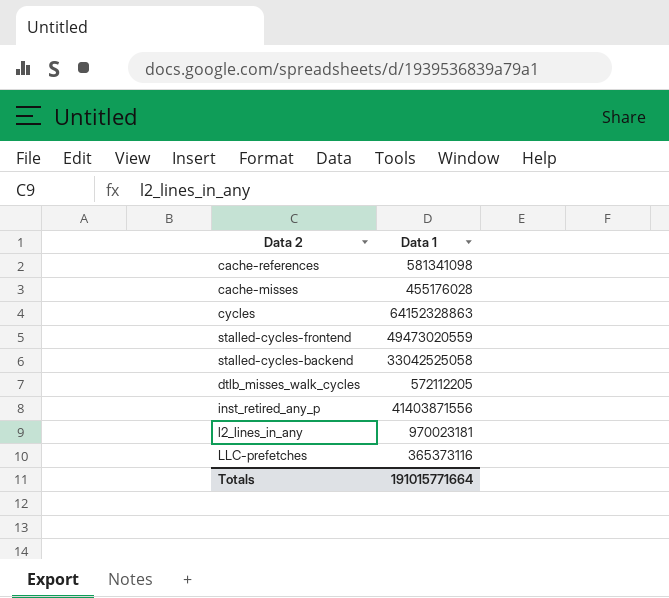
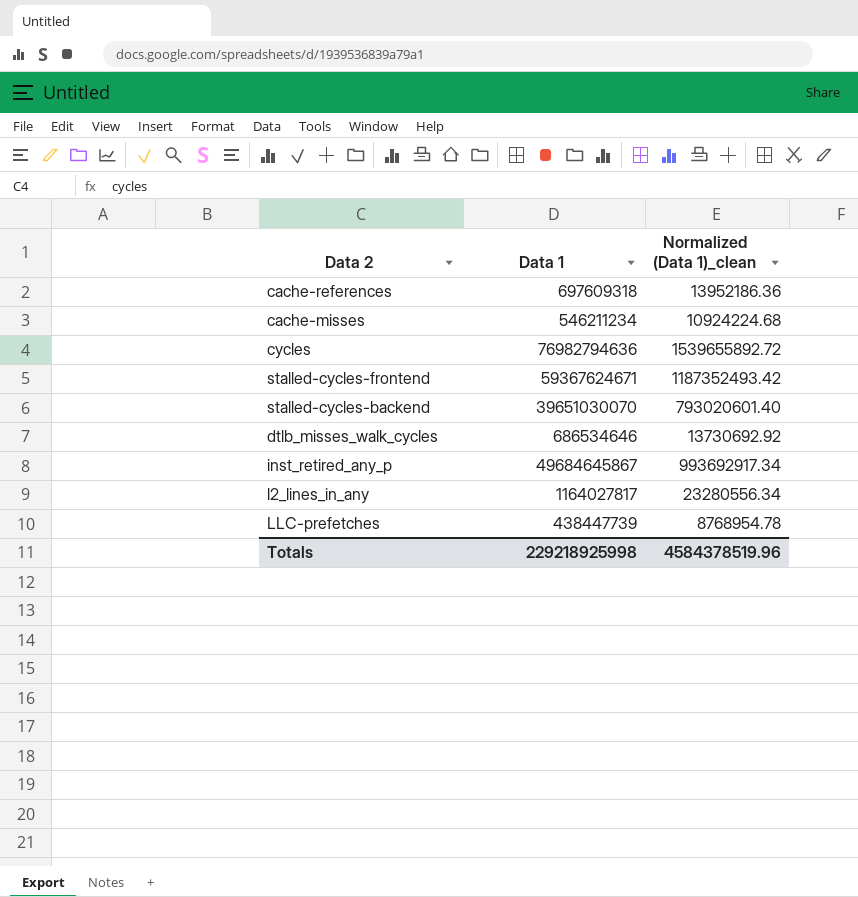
column Normalized (Data 1)_clean | formula: none -> [Data 1] * 0.02
cache-references | Data 1: 581341098 -> 697609318
cache-misses | Data 1: 455176028 -> 546211234
cycles | Data 1: 64152328863 -> 76982794636
stalled-cycles-frontend | Data 1: 49473020559 -> 59367624671
stalled-cycles-backend | Data 1: 33042525058 -> 39651030070
dtlb_misses_walk_cycles | Data 1: 572112205 -> 686534646
inst_retired_any_p | Data 1: 41403871556 -> 49684645867
l2_lines_in_any | Data 1: 970023181 -> 1164027817
LLC-prefetches | Data 1: 365373116 -> 438447739
Totals | Data 1: 191015771664 -> 229218925998

